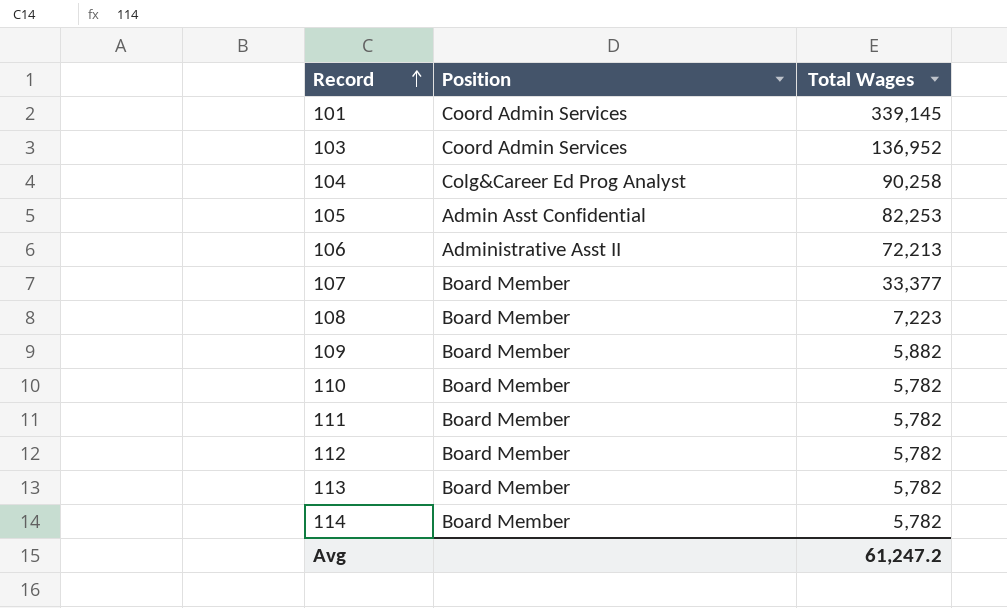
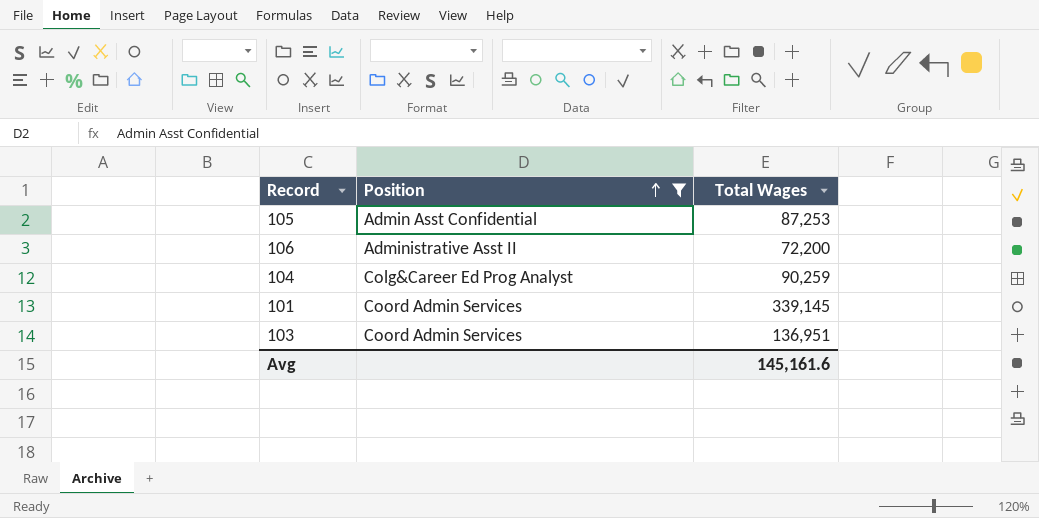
filter: none -> Position != Board Member
row order: Record ascending -> Position ascending
105 | Total Wages: 82,253 -> 87,253
106 | Total Wages: 72,213 -> 72,200
104 | Total Wages: 90,258 -> 90,259
103 | Total Wages: 136,952 -> 136,951
Avg | Total Wages: 61,247.2 -> 145,161.6

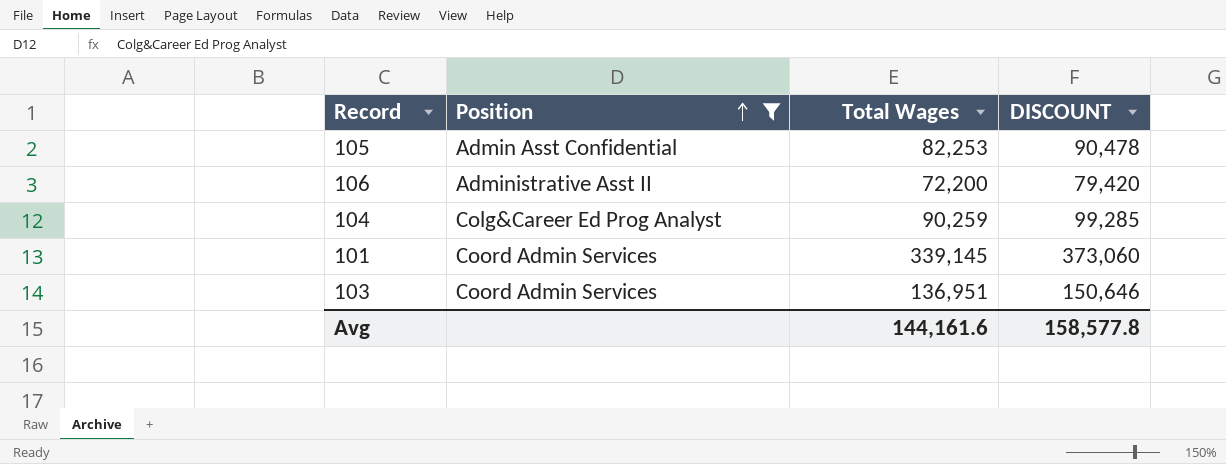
column DISCOUNT | formula: none -> [Total Wages] * 1.1
105 | Total Wages: 87,253 -> 82,253
Avg | Total Wages: 145,161.6 -> 144,161.6

